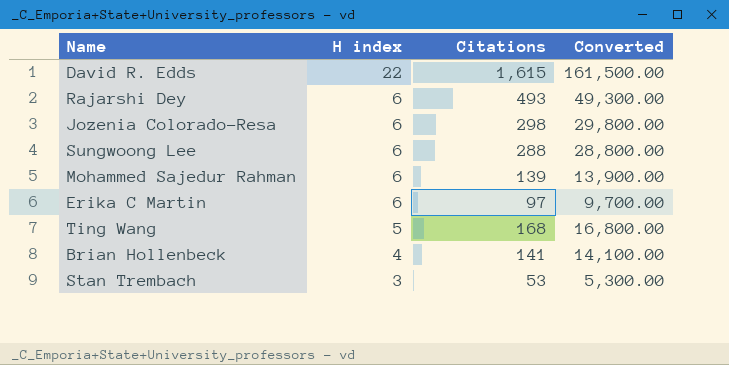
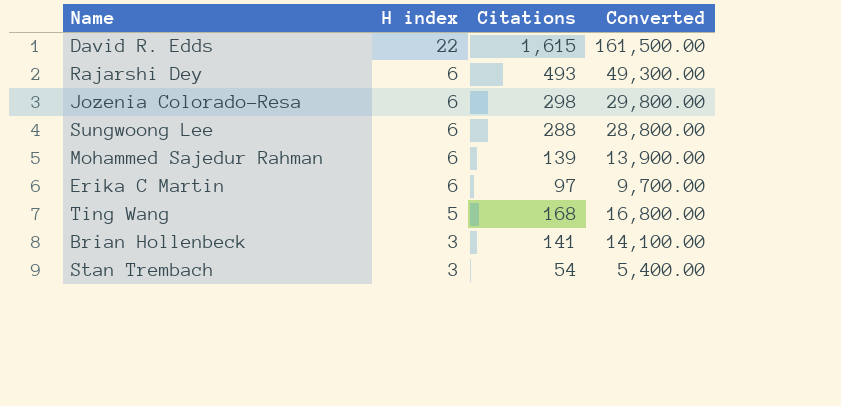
Brian Hollenbeck | H index: 4 -> 3
Stan Trembach | Citations: 53 -> 54
Stan Trembach | Converted: 5,300.00 -> 5,400.00

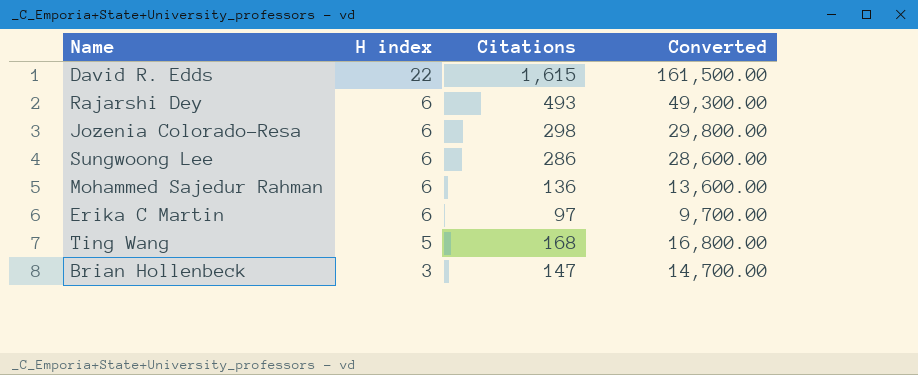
row Stan Trembach: 3 | 54 | 5,400.00 -> none
Sungwoong Lee | Citations: 288 -> 286
Sungwoong Lee | Converted: 28,800.00 -> 28,600.00
Mohammed Sajedur Rahman | Citations: 139 -> 136
Mohammed Sajedur Rahman | Converted: 13,900.00 -> 13,600.00
Brian Hollenbeck | Citations: 141 -> 147
Brian Hollenbeck | Converted: 14,100.00 -> 14,700.00

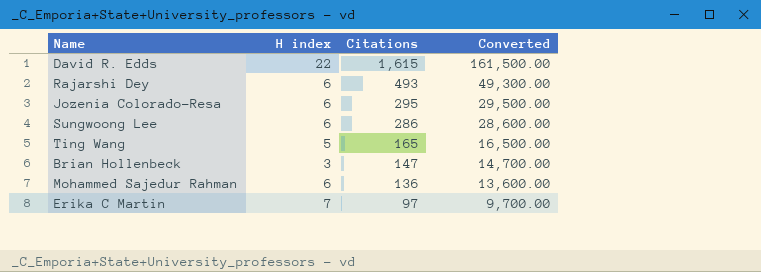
row order: H index descending -> Citations descending
Jozenia Colorado-Resa | Citations: 298 -> 295
Jozenia Colorado-Resa | Converted: 29,800.00 -> 29,500.00
Ting Wang | Citations: 168 -> 165
Ting Wang | Converted: 16,800.00 -> 16,500.00
Erika C Martin | H index: 6 -> 7

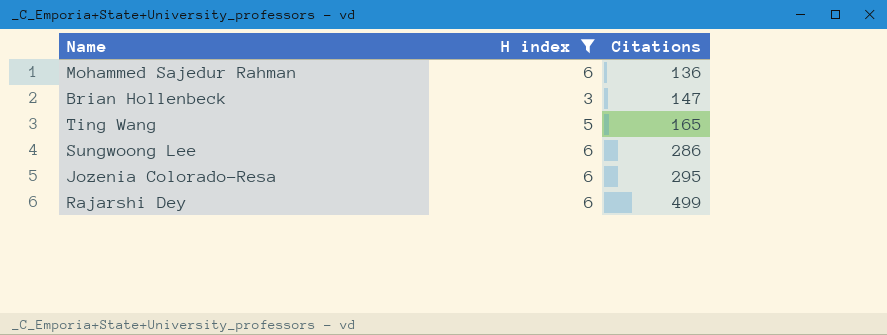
filter: none -> H index <= 6
row order: Citations descending -> Citations ascending
column Converted | formula: [Citations] * 100 -> none
Rajarshi Dey | Citations: 493 -> 499

